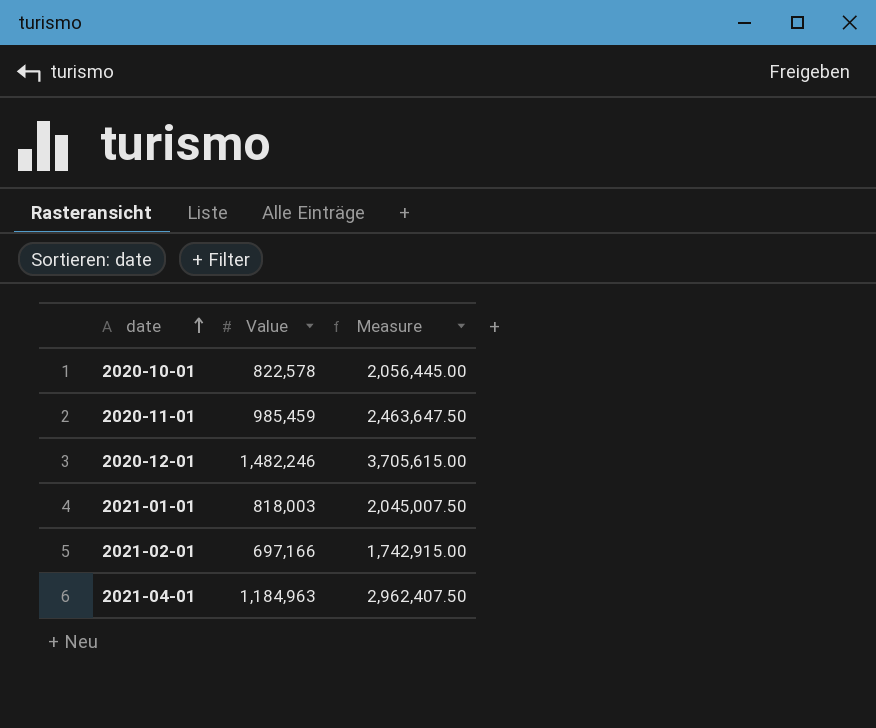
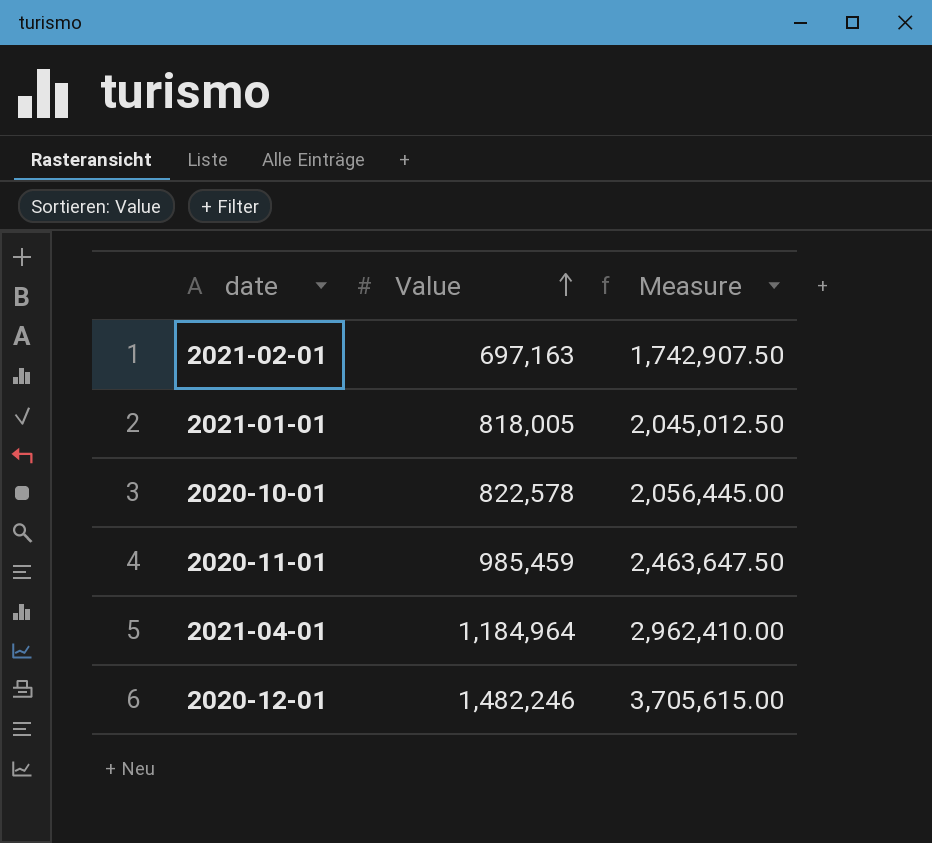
row order: date ascending -> Value ascending
2021-02-01 | Value: 697,166 -> 697,163
2021-02-01 | Measure: 1,742,915.00 -> 1,742,907.50
2021-01-01 | Value: 818,003 -> 818,005
2021-01-01 | Measure: 2,045,007.50 -> 2,045,012.50
2021-04-01 | Value: 1,184,963 -> 1,184,964
2021-04-01 | Measure: 2,962,407.50 -> 2,962,410.00

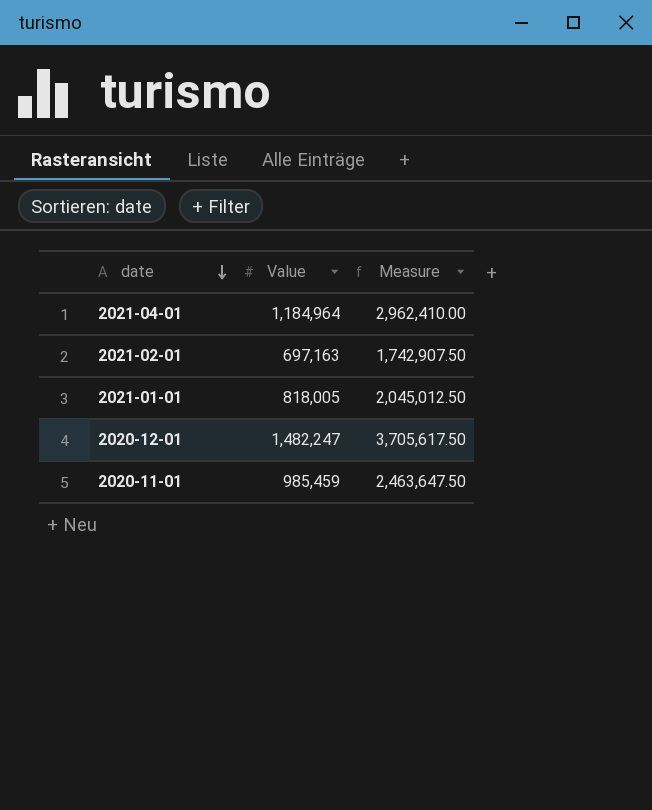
row order: Value ascending -> date descending
row 2020-10-01: 822,578 | 2,056,445.00 -> none
2020-12-01 | Value: 1,482,246 -> 1,482,247
2020-12-01 | Measure: 3,705,615.00 -> 3,705,617.50

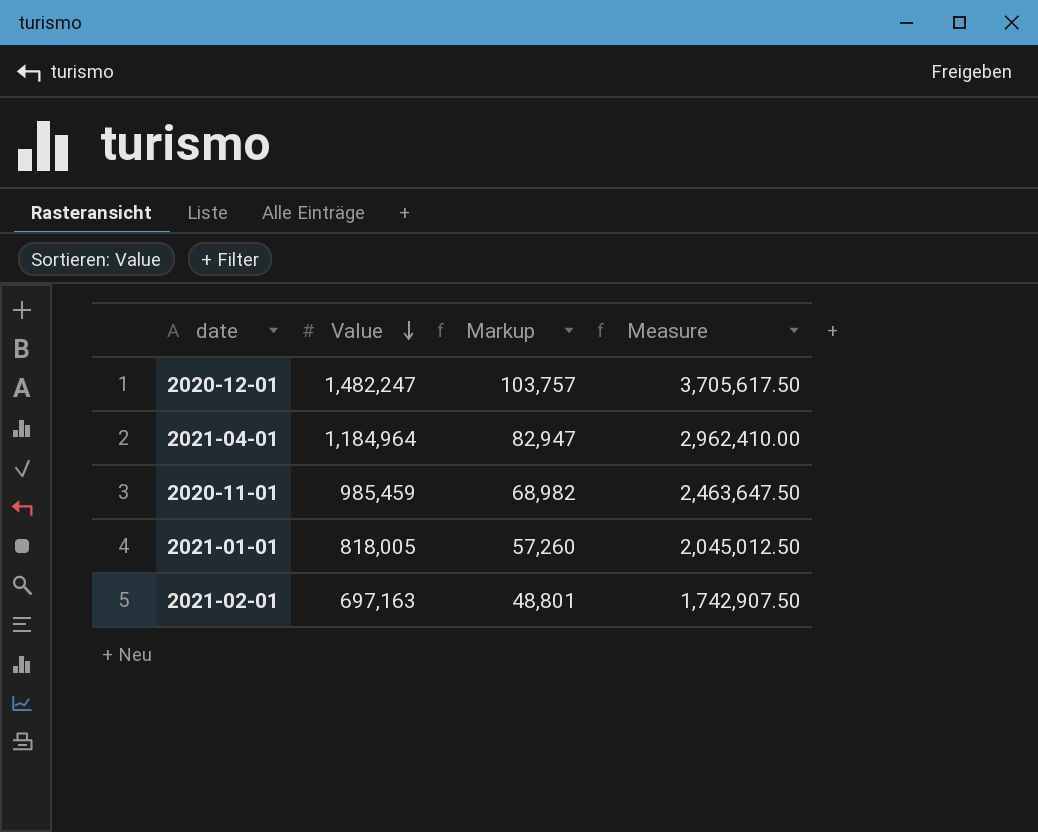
row order: date descending -> Value descending
column Markup | formula: none -> [Value] * 0.07

